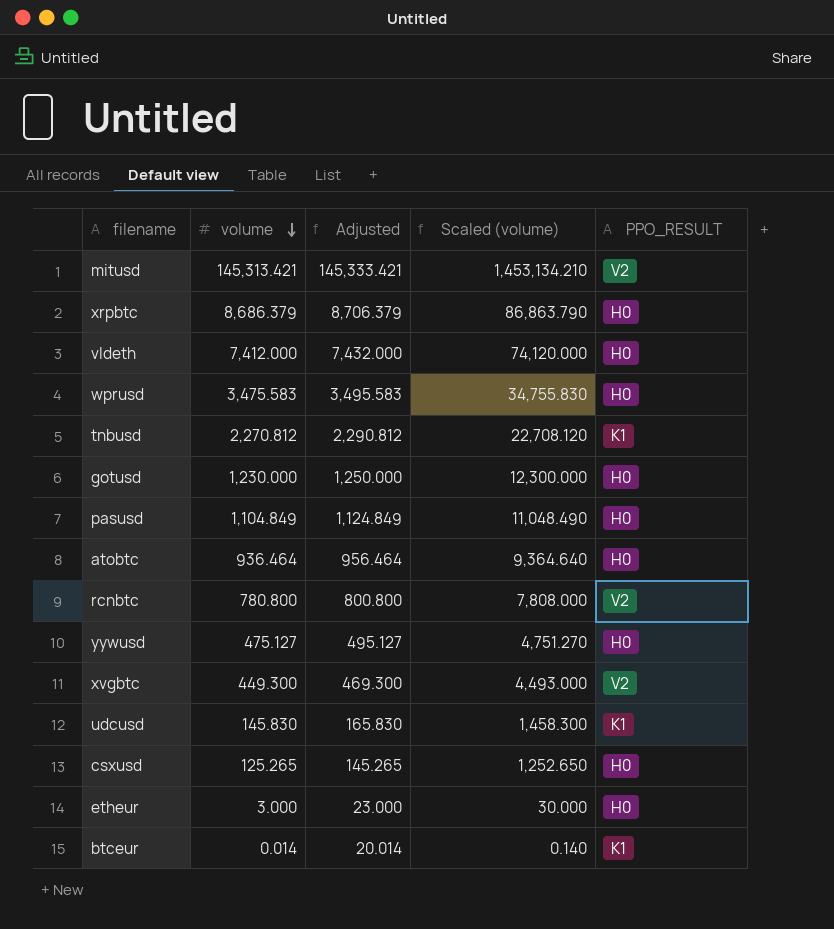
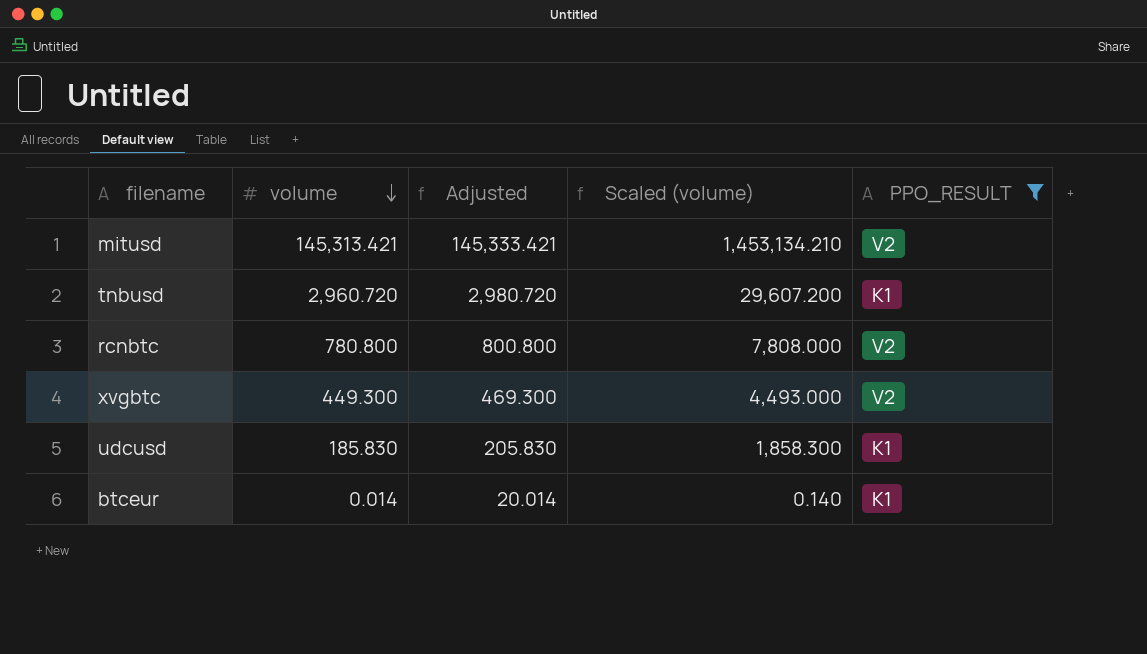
filter: none -> PPO_RESULT != H0
tnbusd | volume: 2,270.812 -> 2,960.720
tnbusd | Adjusted: 2,290.812 -> 2,980.720
tnbusd | Scaled (volume): 22,708.120 -> 29,607.200
udcusd | volume: 145.830 -> 185.830
udcusd | Adjusted: 165.830 -> 205.830
udcusd | Scaled (volume): 1,458.300 -> 1,858.300

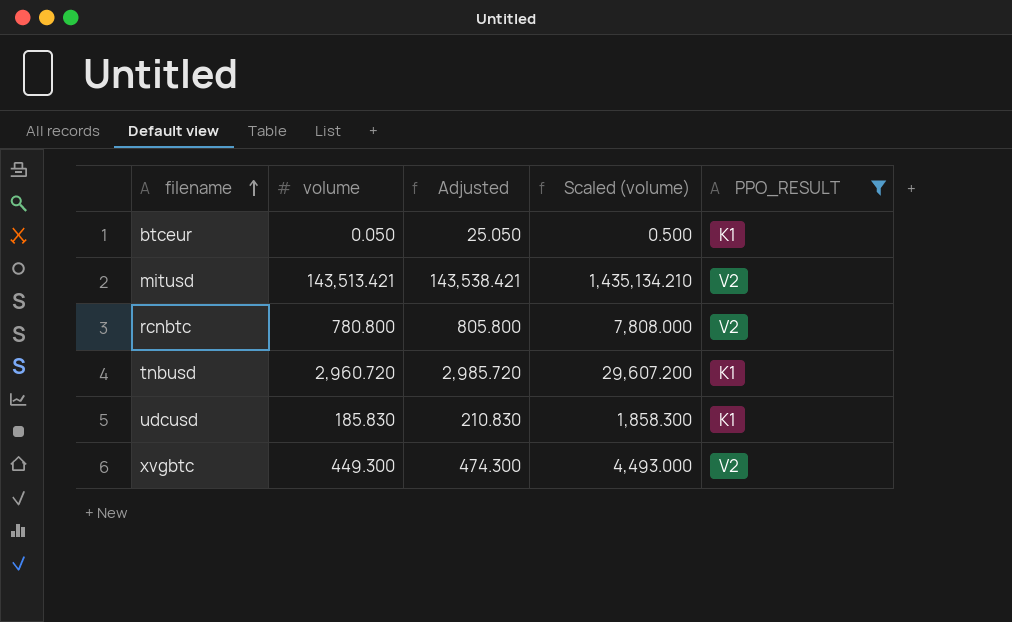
row order: volume descending -> filename ascending
column Adjusted | formula: [volume] + 20 -> [volume] + 25
btceur | volume: 0.014 -> 0.050
btceur | Scaled (volume): 0.140 -> 0.500
mitusd | volume: 145,313.421 -> 143,513.421
mitusd | Scaled (volume): 1,453,134.210 -> 1,435,134.210

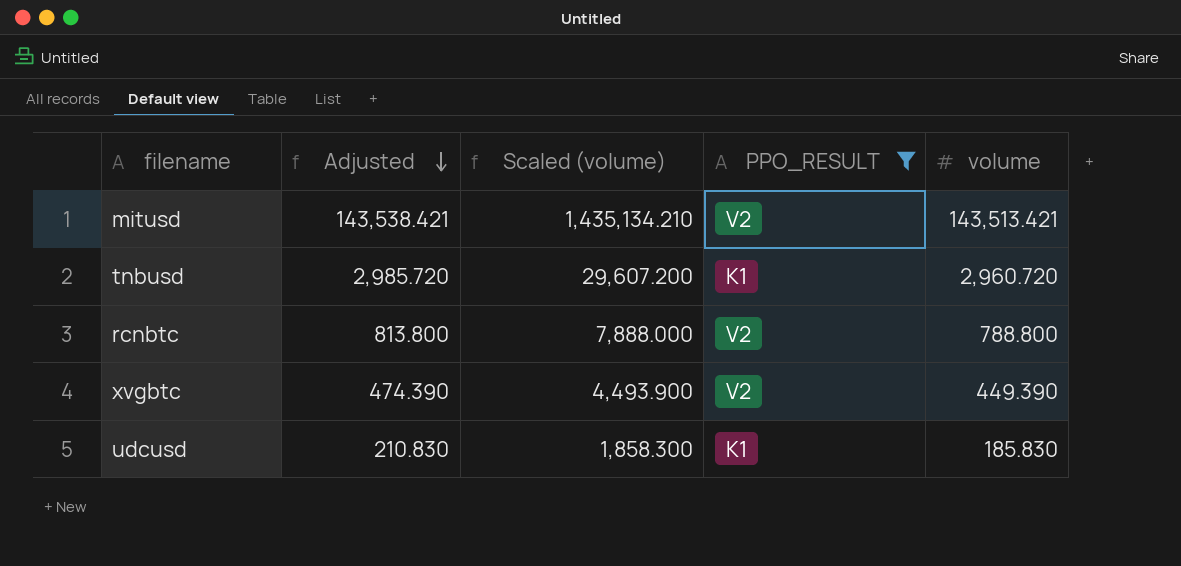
row order: filename ascending -> Adjusted descending
column volume | position: 2 -> 5
row btceur: 0.050 | 25.050 | 0.500 | K1 -> none
rcnbtc | Adjusted: 805.800 -> 813.800
rcnbtc | Scaled (volume): 7,808.000 -> 7,888.000
rcnbtc | volume: 780.800 -> 788.800
xvgbtc | Adjusted: 474.300 -> 474.390
xvgbtc | Scaled (volume): 4,493.000 -> 4,493.900
xvgbtc | volume: 449.300 -> 449.390

